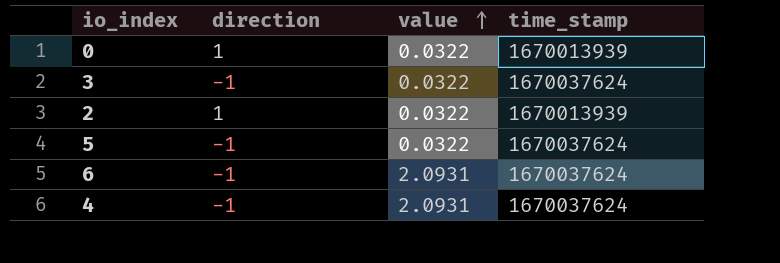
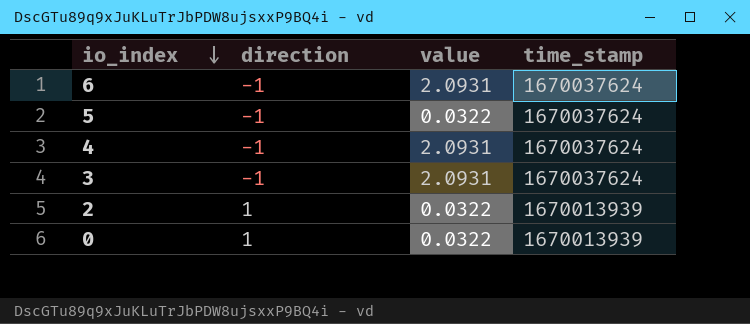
row order: value ascending -> io_index descending
3 | value: 0.0322 -> 2.0931

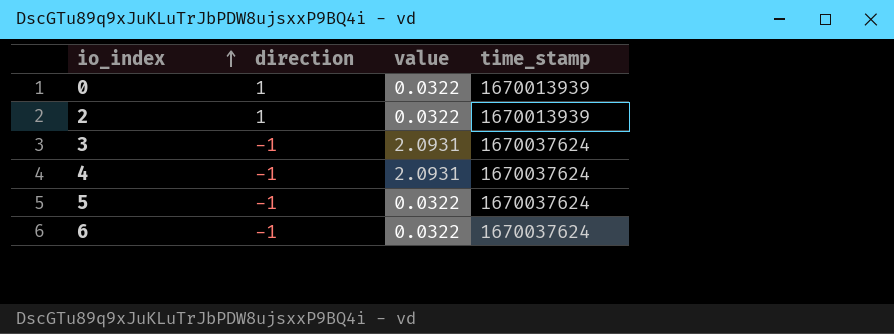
row order: io_index descending -> io_index ascending
6 | value: 2.0931 -> 0.0322

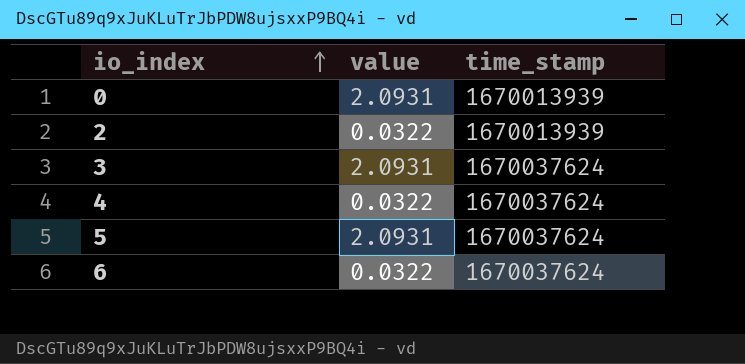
column direction | position: 2 -> none
0 | value: 0.0322 -> 2.0931
4 | value: 2.0931 -> 0.0322
5 | value: 0.0322 -> 2.0931

